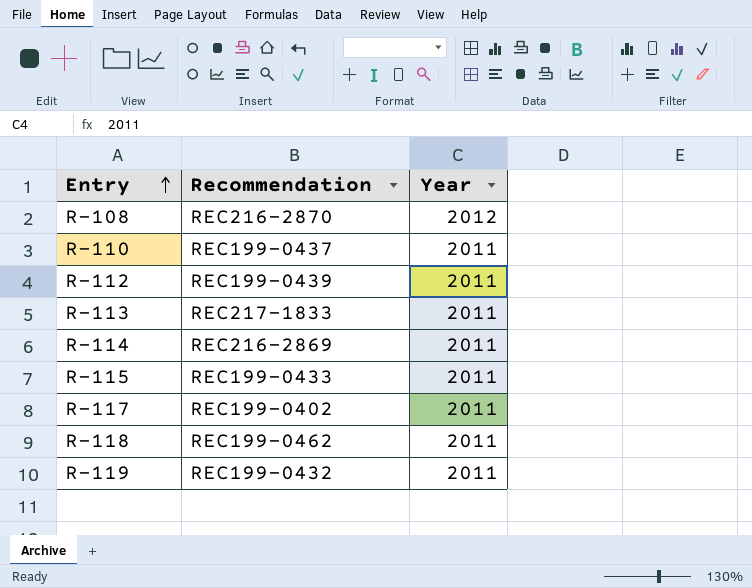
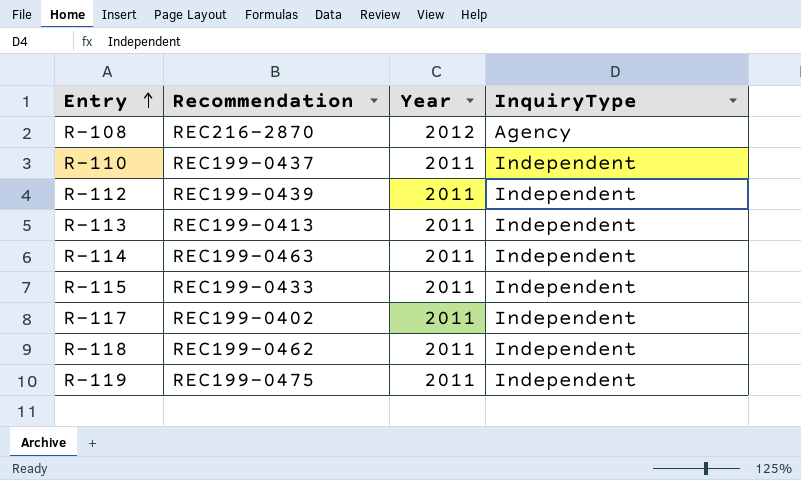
column InquiryType | position: none -> 4
R-113 | Recommendation: REC217-1833 -> REC199-0413
R-114 | Recommendation: REC216-2869 -> REC199-0463
R-119 | Recommendation: REC199-0432 -> REC199-0475

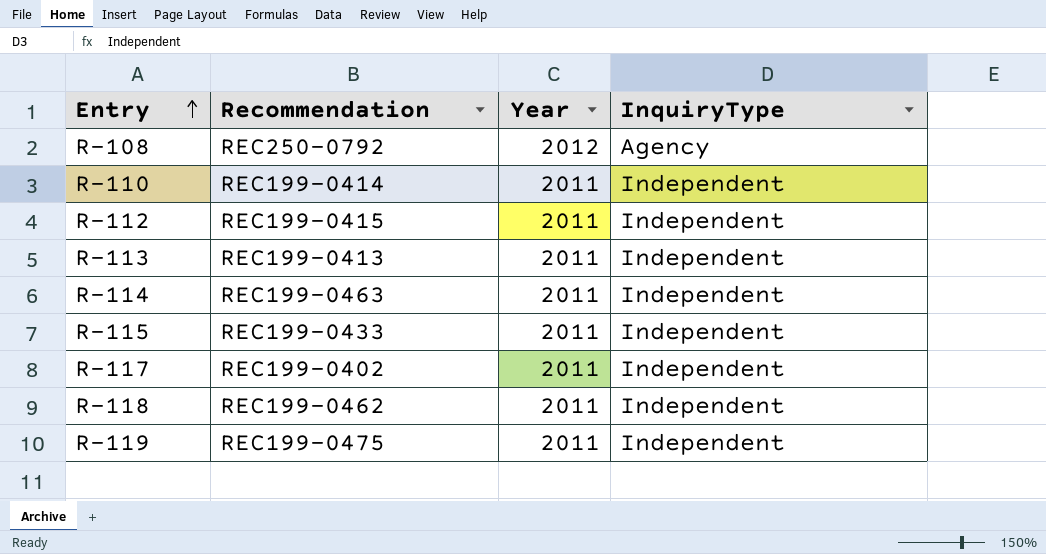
R-108 | Recommendation: REC216-2870 -> REC250-0792
R-110 | Recommendation: REC199-0437 -> REC199-0414
R-112 | Recommendation: REC199-0439 -> REC199-0415

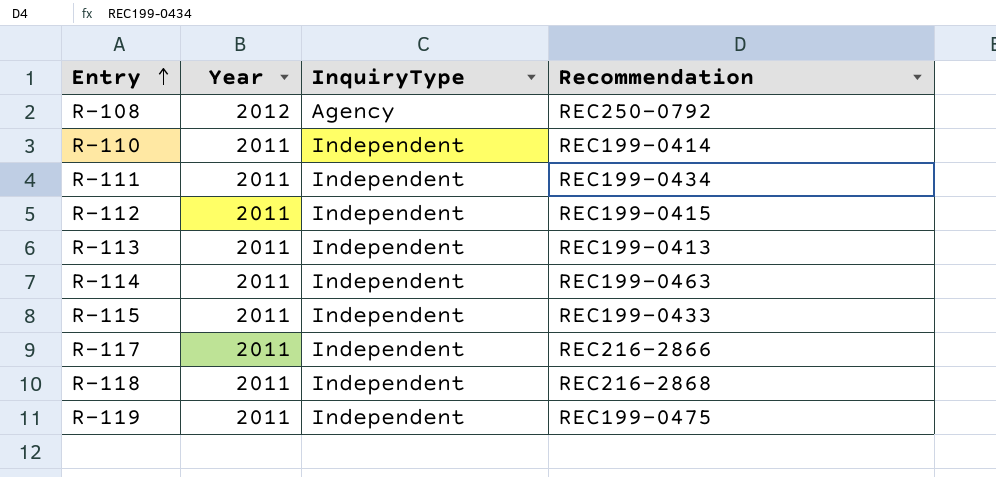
column Recommendation | position: 2 -> 4
row R-111: none -> 2011 | Independent | REC199-0434
R-117 | Recommendation: REC199-0402 -> REC216-2866
R-118 | Recommendation: REC199-0462 -> REC216-2868

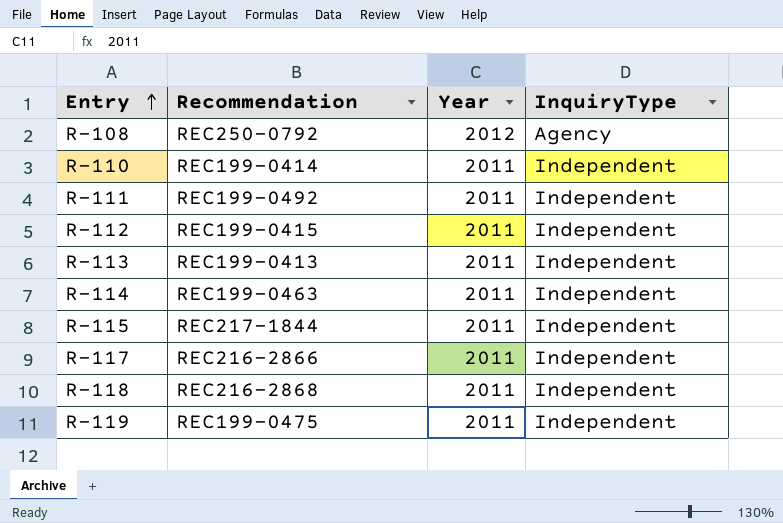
column Recommendation | position: 4 -> 2
R-111 | Recommendation: REC199-0434 -> REC199-0492
R-115 | Recommendation: REC199-0433 -> REC217-1844

